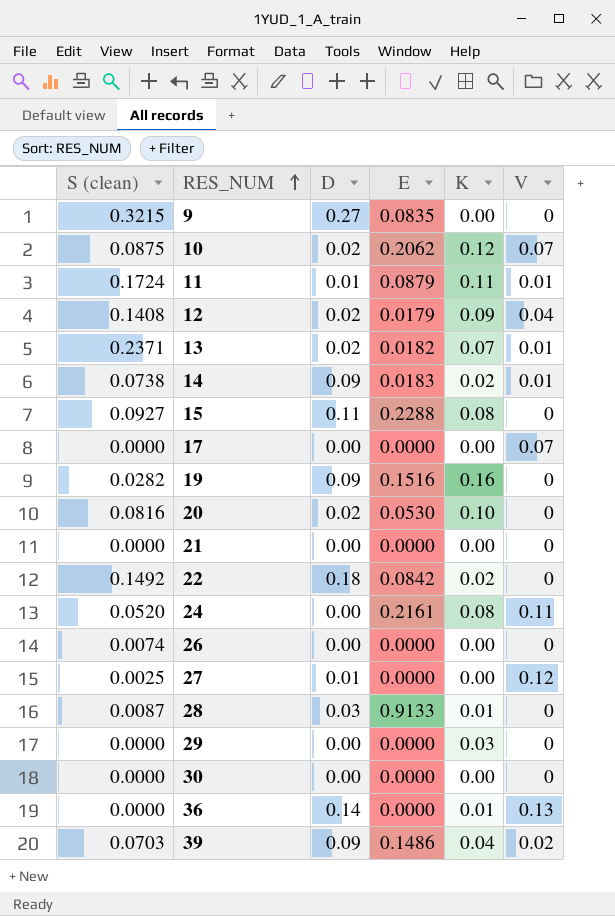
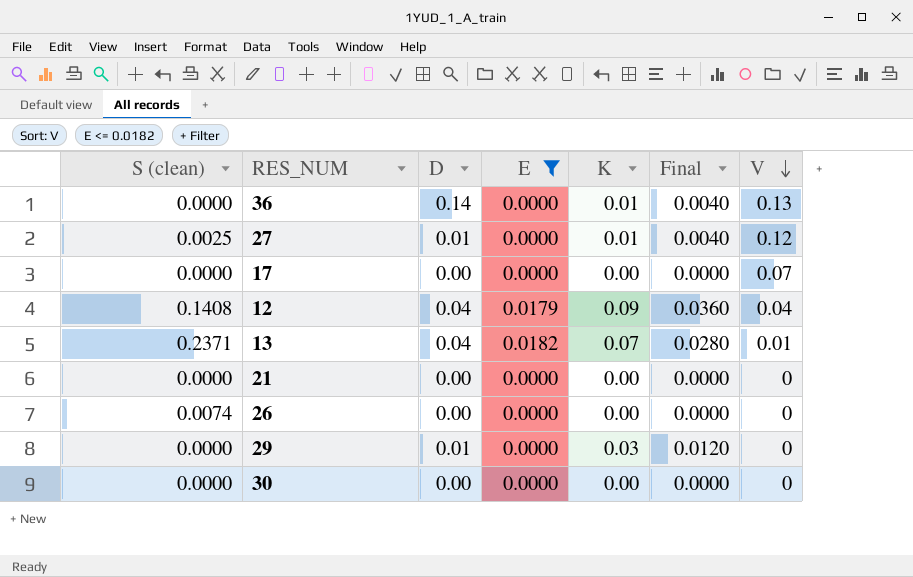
filter: none -> E <= 0.0182
row order: RES_NUM ascending -> V descending
column Final | formula: none -> [K] * 0.4
27 | K: 0.00 -> 0.01
12 | D: 0.02 -> 0.04
13 | D: 0.02 -> 0.04
29 | D: 0.00 -> 0.01

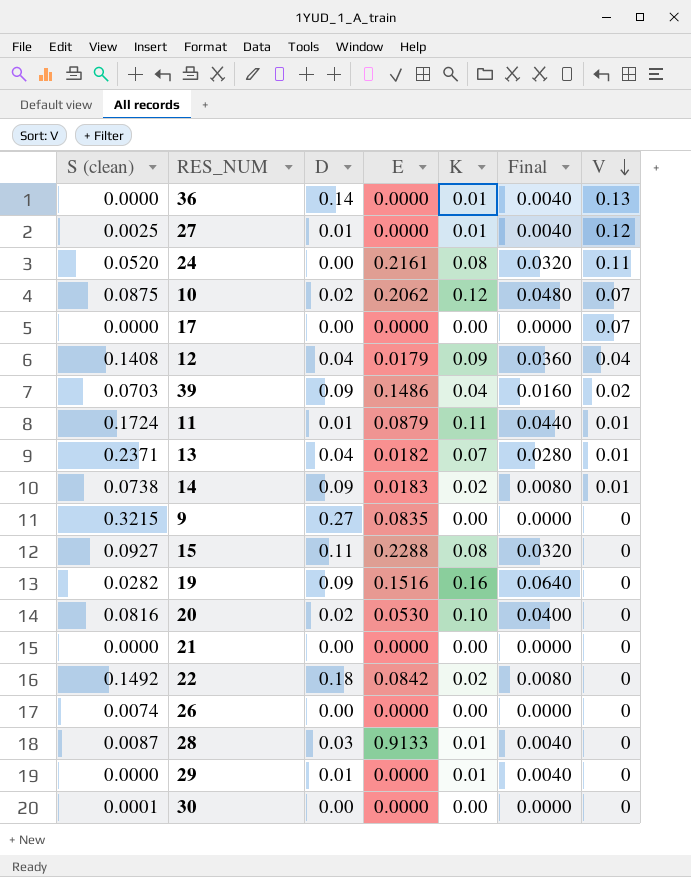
filter: E <= 0.0182 -> none
29 | K: 0.03 -> 0.01
29 | Final: 0.0120 -> 0.0040
30 | S (clean): 0.0000 -> 0.0001

